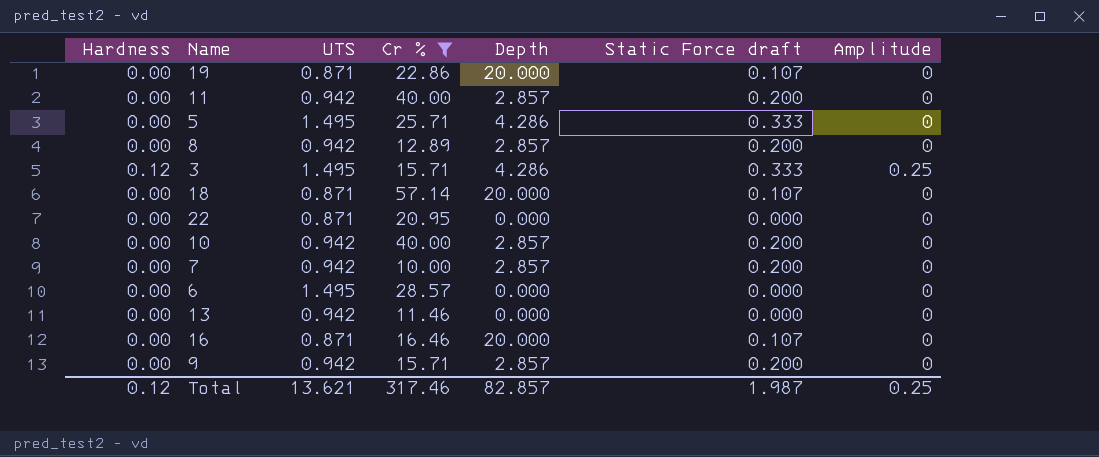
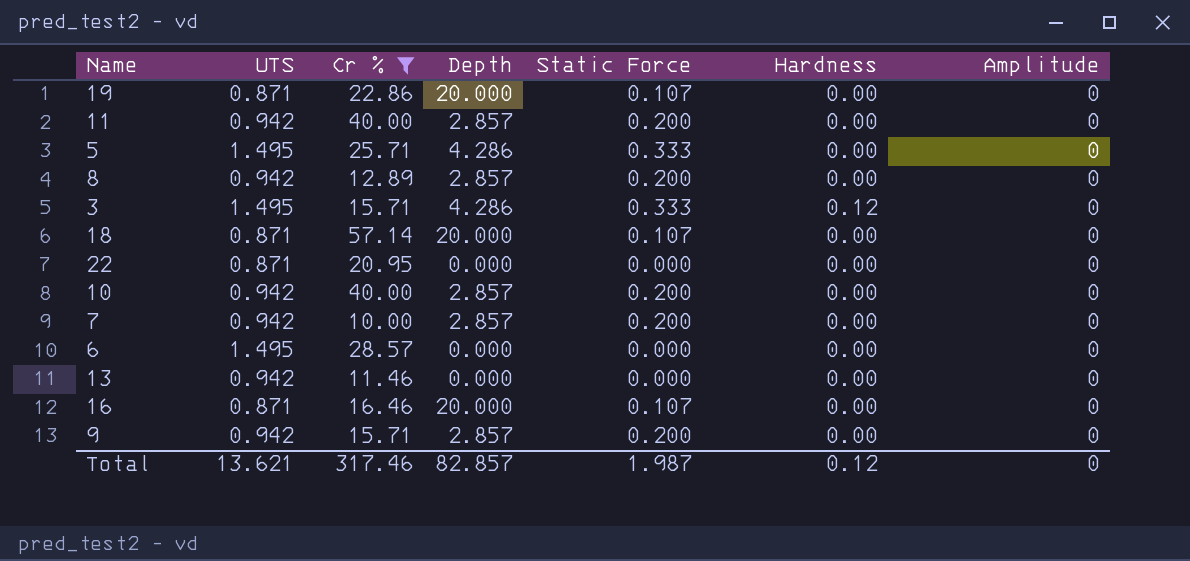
column name: Static Force draft -> Static Force
column Hardness | position: 1 -> 6
3 | Amplitude: 0.25 -> 0
Total | Amplitude: 0.25 -> 0

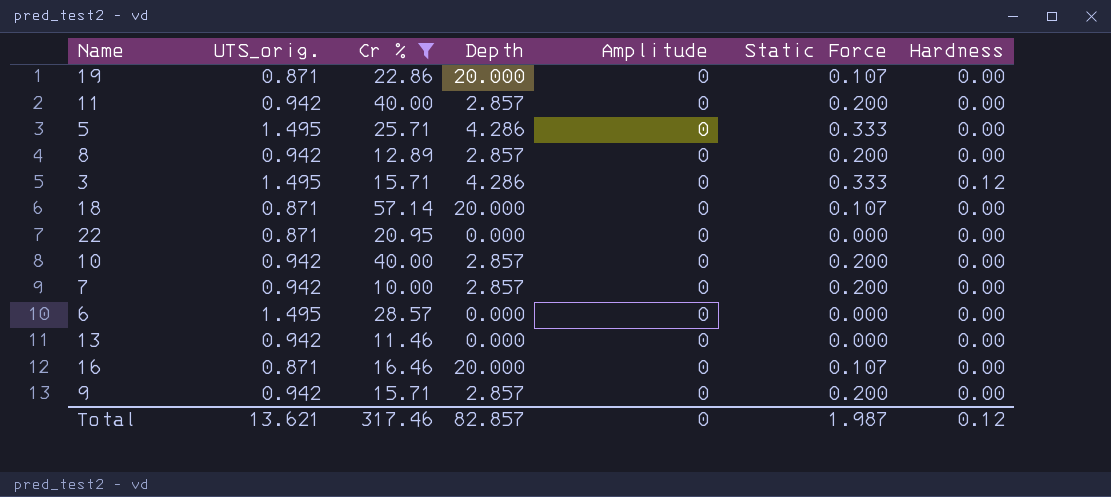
column name: UTS -> UTS_orig.
column Amplitude | position: 7 -> 5

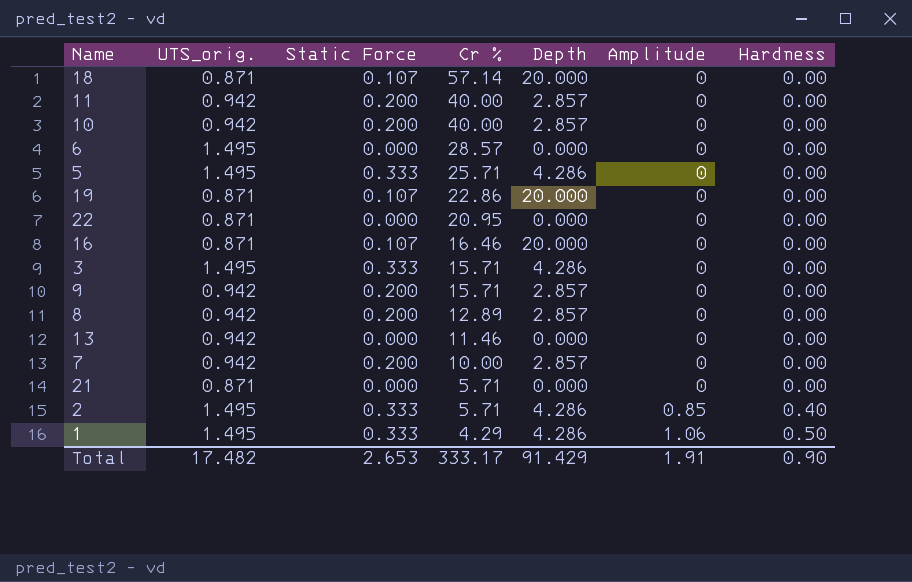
filter: Cr % >= 10.00 -> none
row order: none -> Cr % descending
column Static Force | position: 6 -> 3
3 | Hardness: 0.12 -> 0.00
Total | UTS_orig.: 13.621 -> 17.482
Total | Static Force: 1.987 -> 2.653
Total | Cr %: 317.46 -> 333.17
Total | Depth: 82.857 -> 91.429
Total | Amplitude: 0 -> 1.91
Total | Hardness: 0.12 -> 0.90

